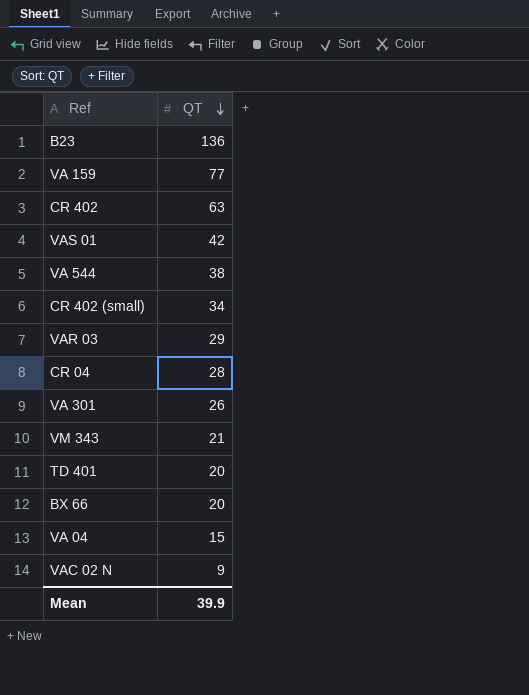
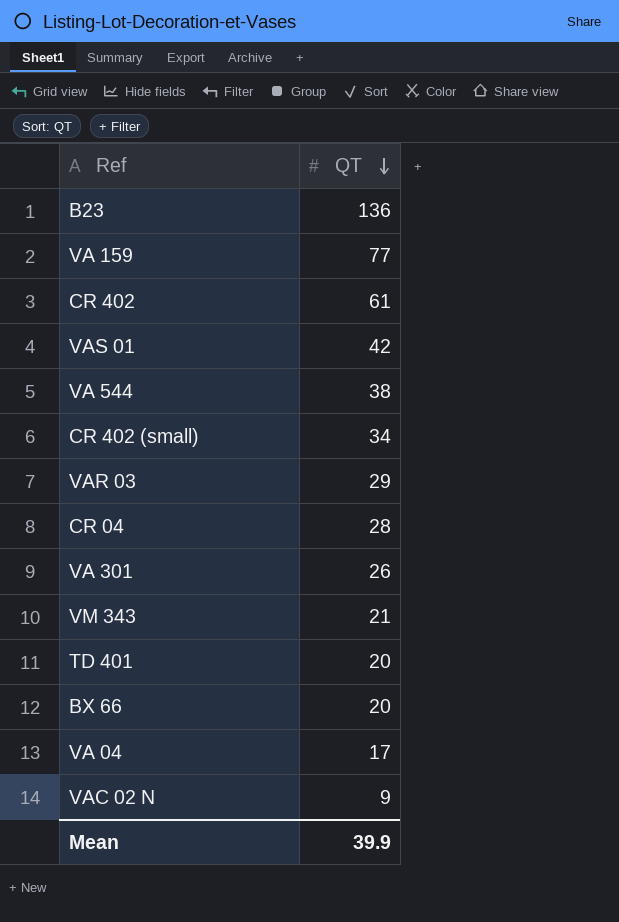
CR 402 | QT: 63 -> 61
VA 04 | QT: 15 -> 17

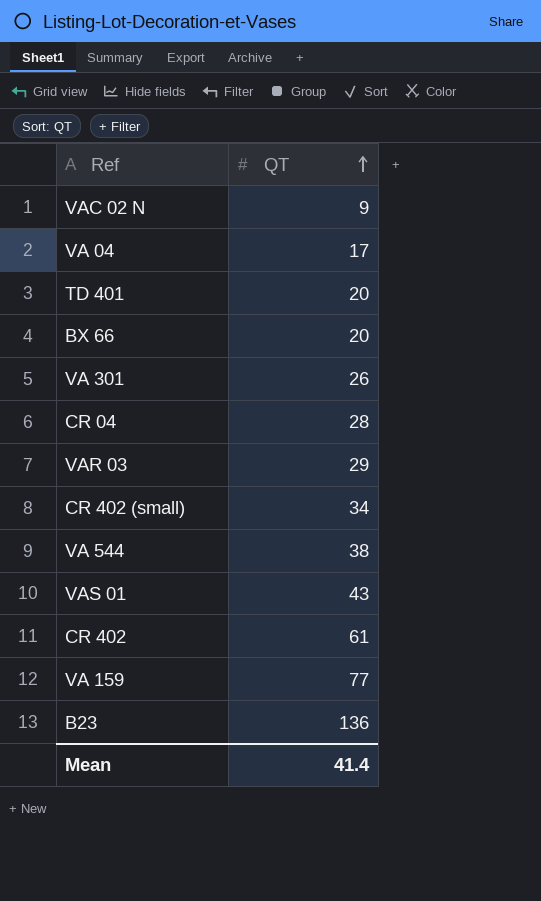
row order: QT descending -> QT ascending
row VM 343: 21 -> none
VAS 01 | QT: 42 -> 43
Mean | QT: 39.9 -> 41.4

